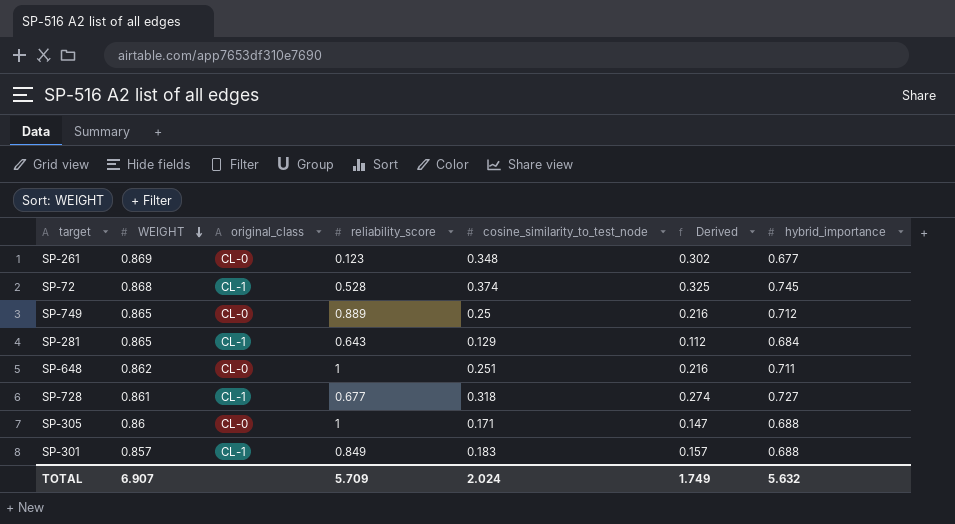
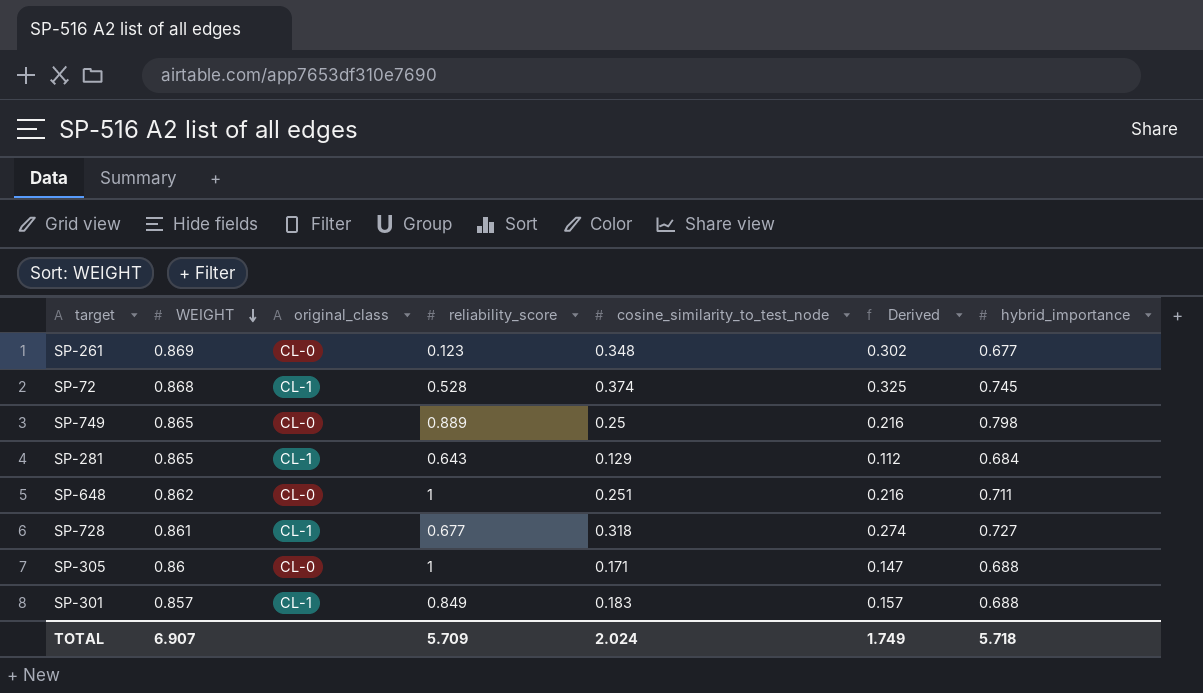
SP-749 | hybrid_importance: 0.712 -> 0.798
TOTAL | hybrid_importance: 5.632 -> 5.718

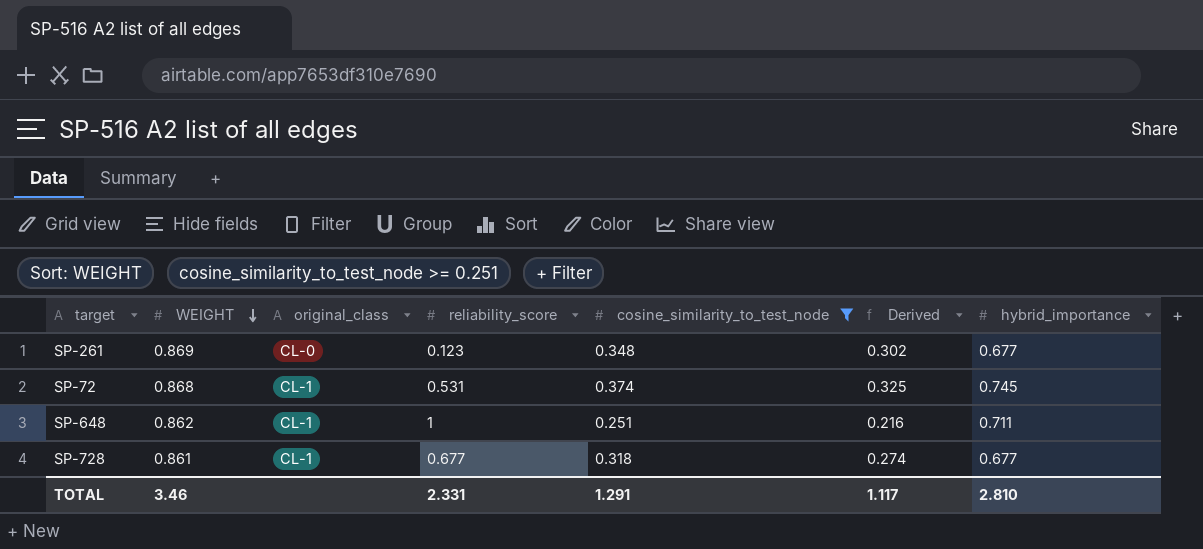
filter: none -> cosine_similarity_to_test_node >= 0.251
SP-72 | reliability_score: 0.528 -> 0.531
SP-648 | original_class: CL-0 -> CL-1
SP-728 | hybrid_importance: 0.727 -> 0.677
TOTAL | WEIGHT: 6.907 -> 3.46
TOTAL | reliability_score: 5.709 -> 2.331
TOTAL | cosine_similarity_to_test_node: 2.024 -> 1.291
TOTAL | Derived: 1.749 -> 1.117
TOTAL | hybrid_importance: 5.718 -> 2.810

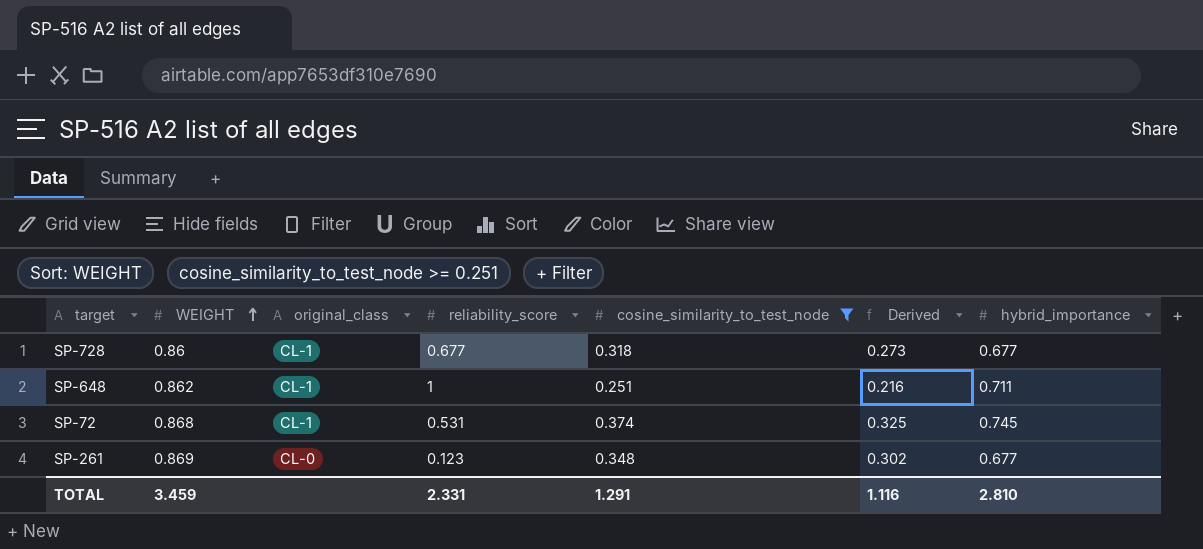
row order: WEIGHT descending -> WEIGHT ascending
SP-728 | WEIGHT: 0.861 -> 0.86
SP-728 | Derived: 0.274 -> 0.273
TOTAL | WEIGHT: 3.46 -> 3.459
TOTAL | Derived: 1.117 -> 1.116

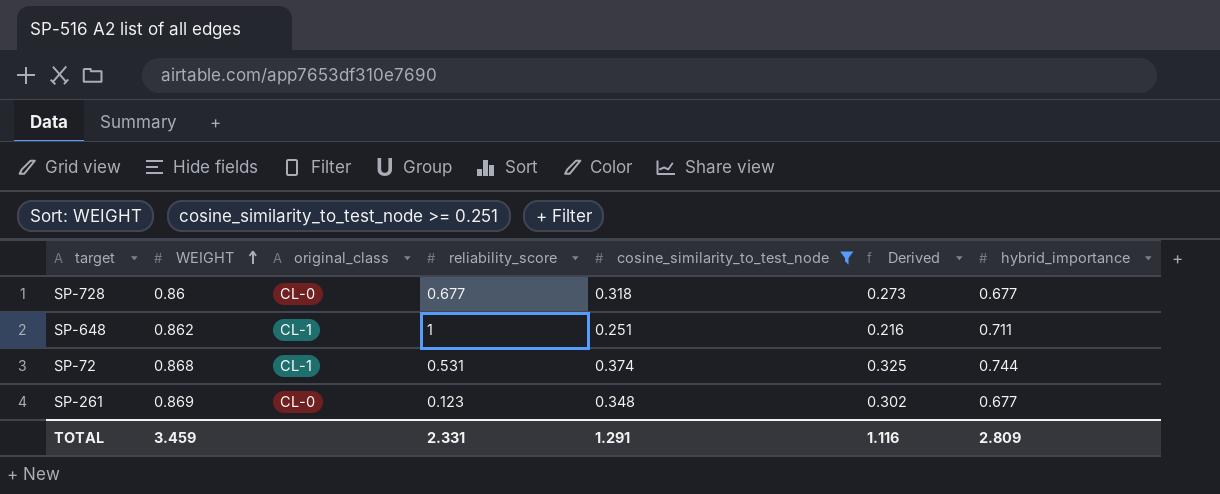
SP-728 | original_class: CL-1 -> CL-0
SP-72 | hybrid_importance: 0.745 -> 0.744
TOTAL | hybrid_importance: 2.810 -> 2.809

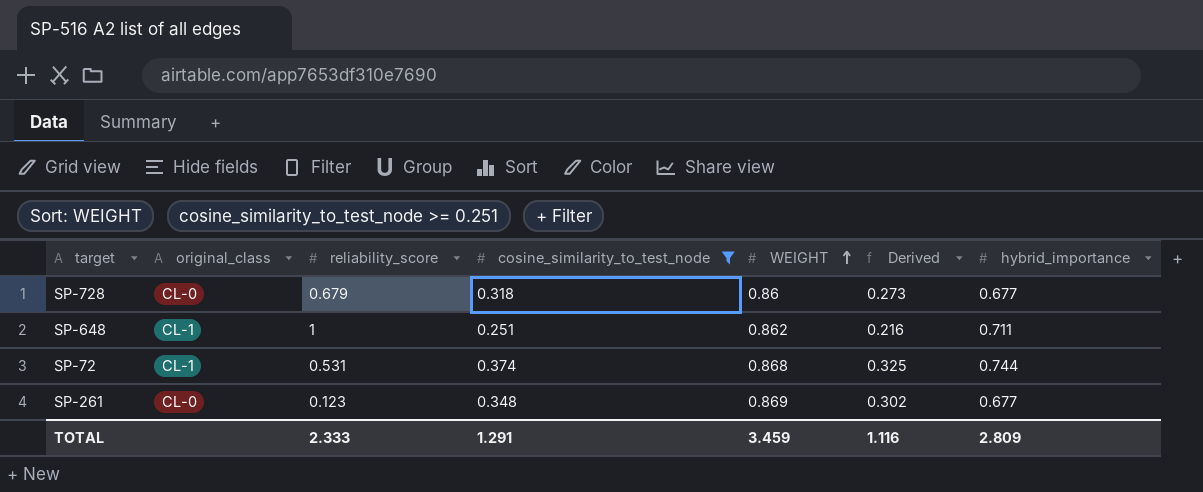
column WEIGHT | position: 2 -> 5
SP-728 | reliability_score: 0.677 -> 0.679
TOTAL | reliability_score: 2.331 -> 2.333

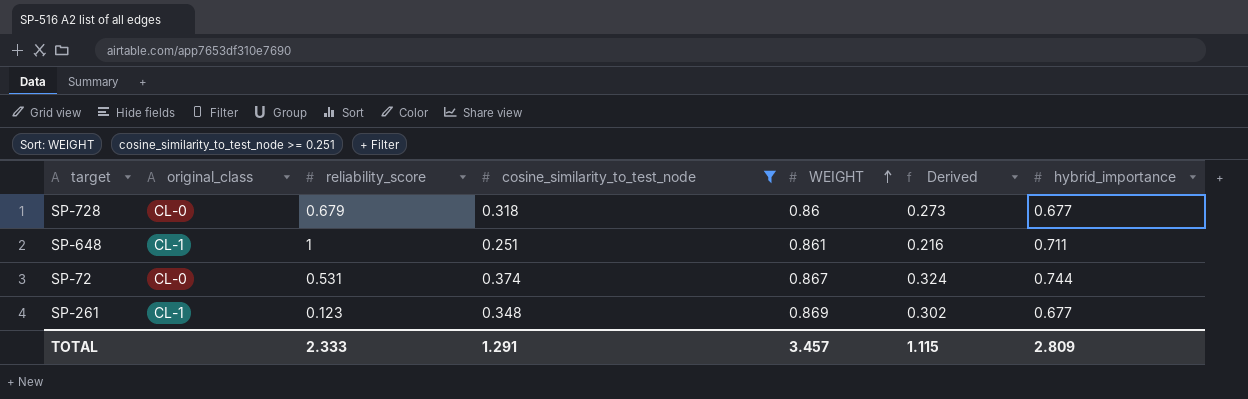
SP-648 | WEIGHT: 0.862 -> 0.861
SP-72 | original_class: CL-1 -> CL-0
SP-72 | WEIGHT: 0.868 -> 0.867
SP-72 | Derived: 0.325 -> 0.324
SP-261 | original_class: CL-0 -> CL-1
TOTAL | WEIGHT: 3.459 -> 3.457
TOTAL | Derived: 1.116 -> 1.115

